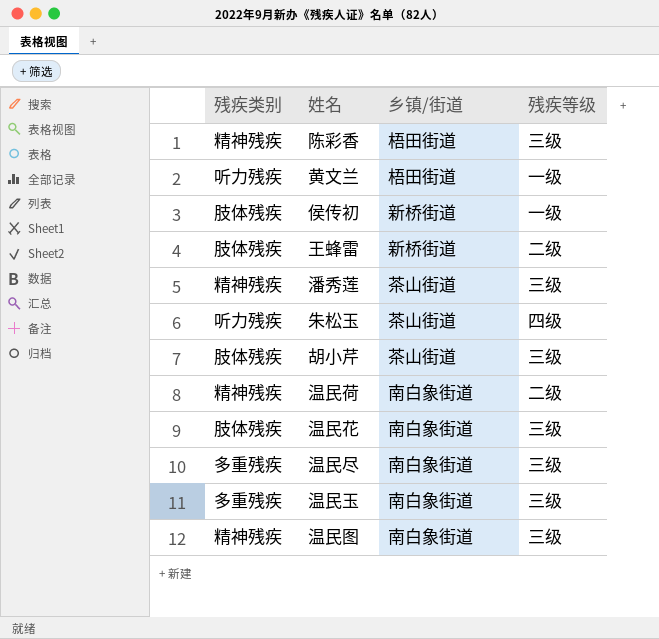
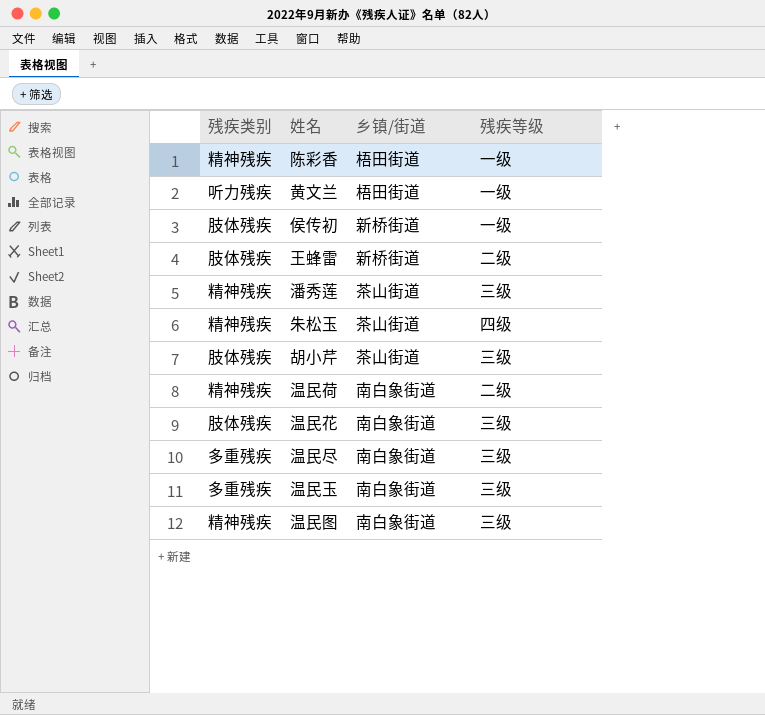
陈彩香 | 残疾等级: 三级 -> 一级
朱松玉 | 残疾类别: 听力残疾 -> 精神残疾

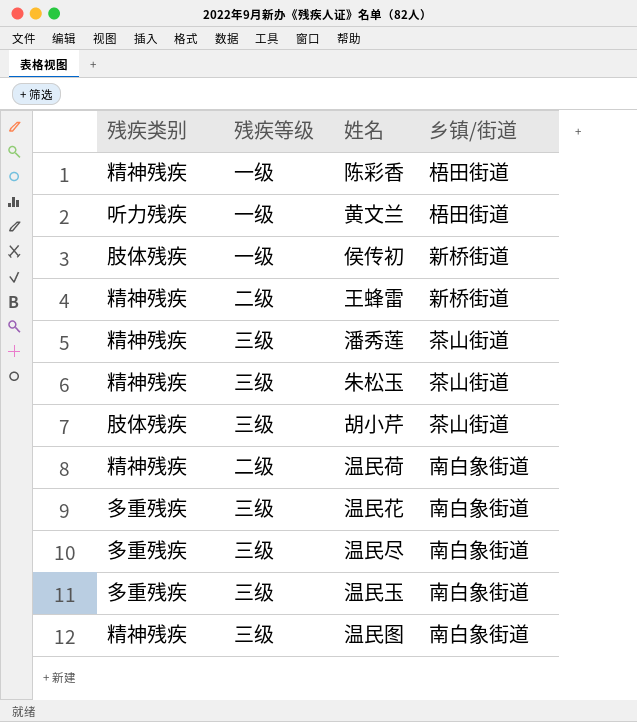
column 残疾等级 | position: 4 -> 2
王蜂雷 | 残疾类别: 肢体残疾 -> 精神残疾
朱松玉 | 残疾等级: 四级 -> 三级
温民花 | 残疾类别: 肢体残疾 -> 多重残疾

